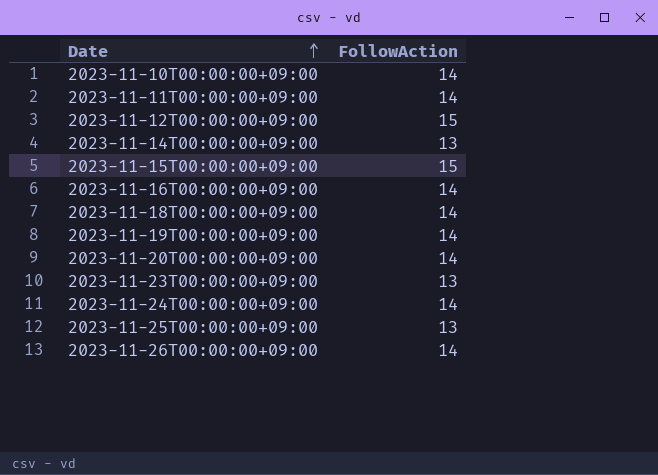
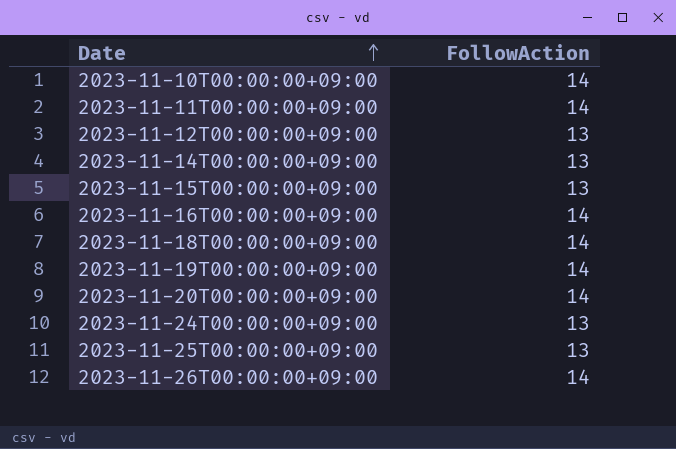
row 2023-11-23T00:00:00+09:00: 13 -> none
2023-11-12T00:00:00+09:00 | FollowAction: 15 -> 13
2023-11-15T00:00:00+09:00 | FollowAction: 15 -> 13
2023-11-24T00:00:00+09:00 | FollowAction: 14 -> 13

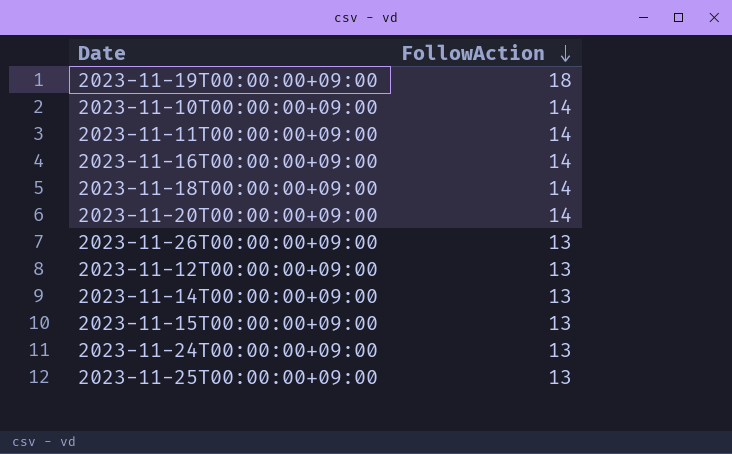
row order: Date ascending -> FollowAction descending
2023-11-19T00:00:00+09:00 | FollowAction: 14 -> 18
2023-11-26T00:00:00+09:00 | FollowAction: 14 -> 13

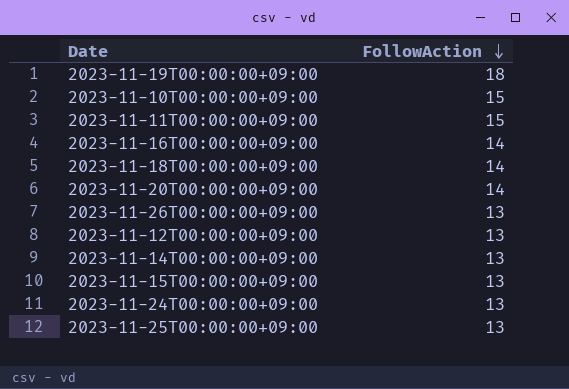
2023-11-10T00:00:00+09:00 | FollowAction: 14 -> 15
2023-11-11T00:00:00+09:00 | FollowAction: 14 -> 15

